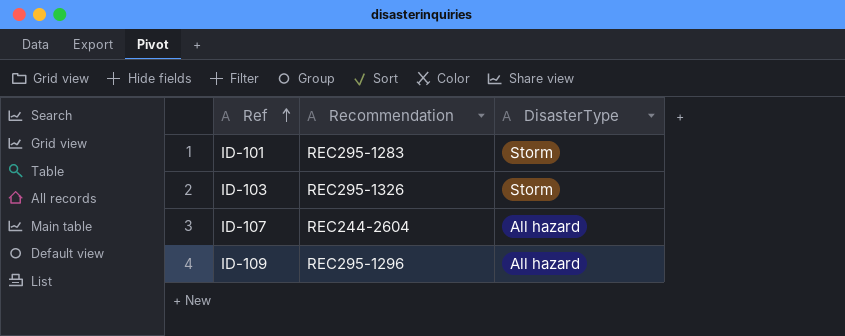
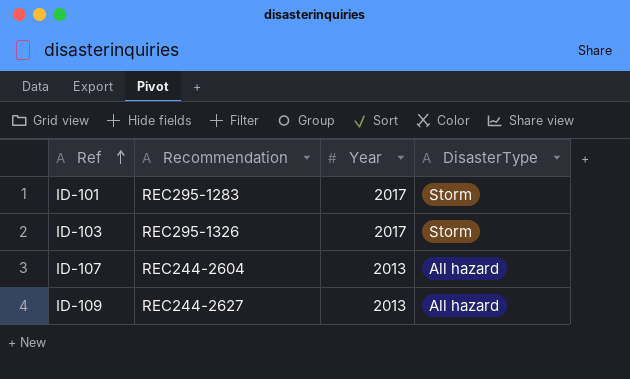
column Year | position: none -> 3
ID-109 | Recommendation: REC295-1296 -> REC244-2627

